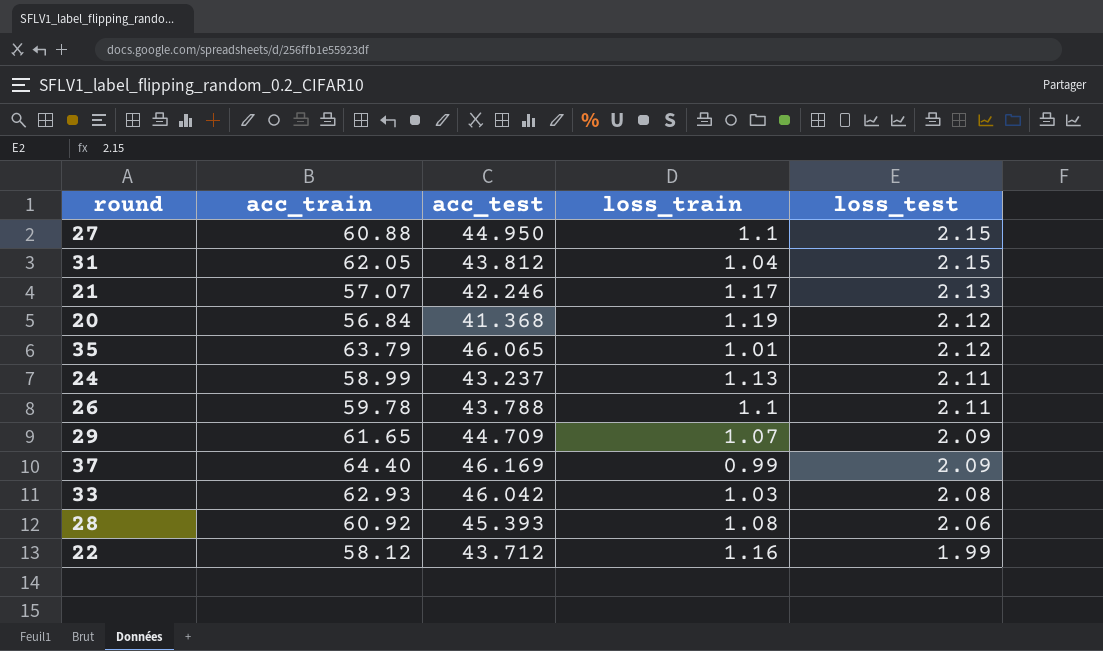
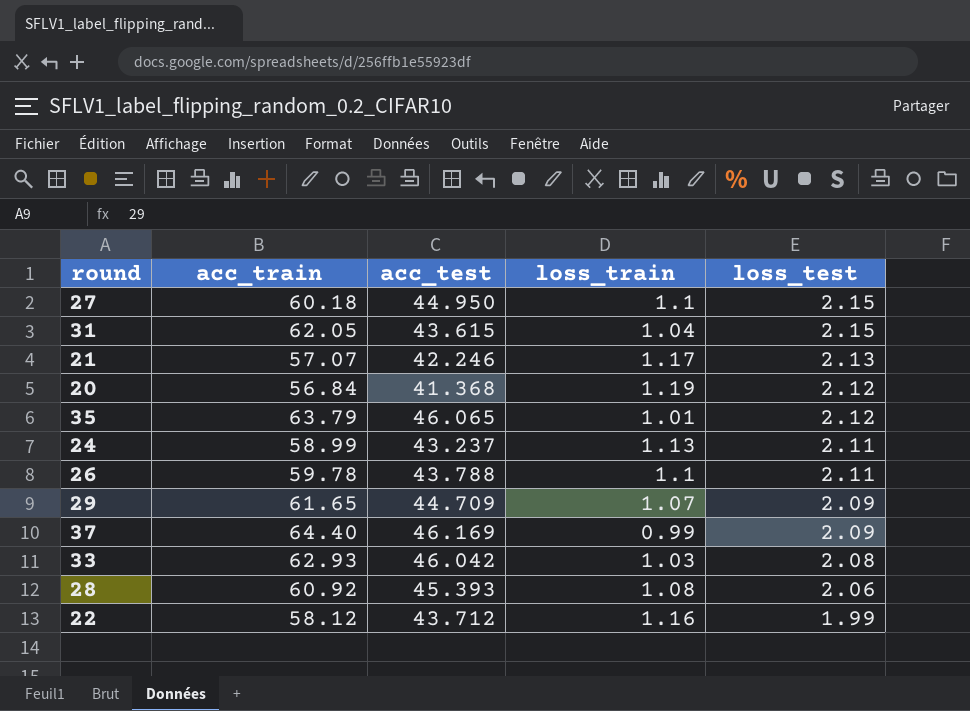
27 | acc_train: 60.88 -> 60.18
31 | acc_test: 43.812 -> 43.615

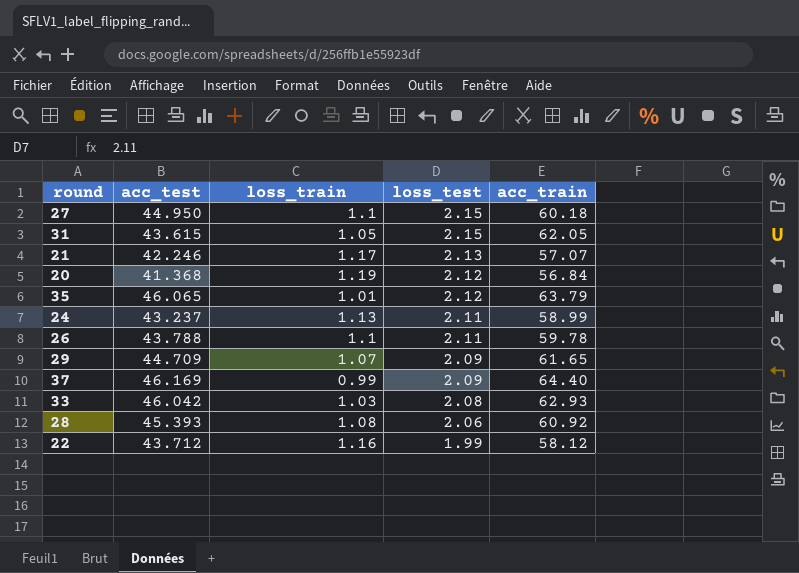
column acc_train | position: 2 -> 5
31 | loss_train: 1.04 -> 1.05

